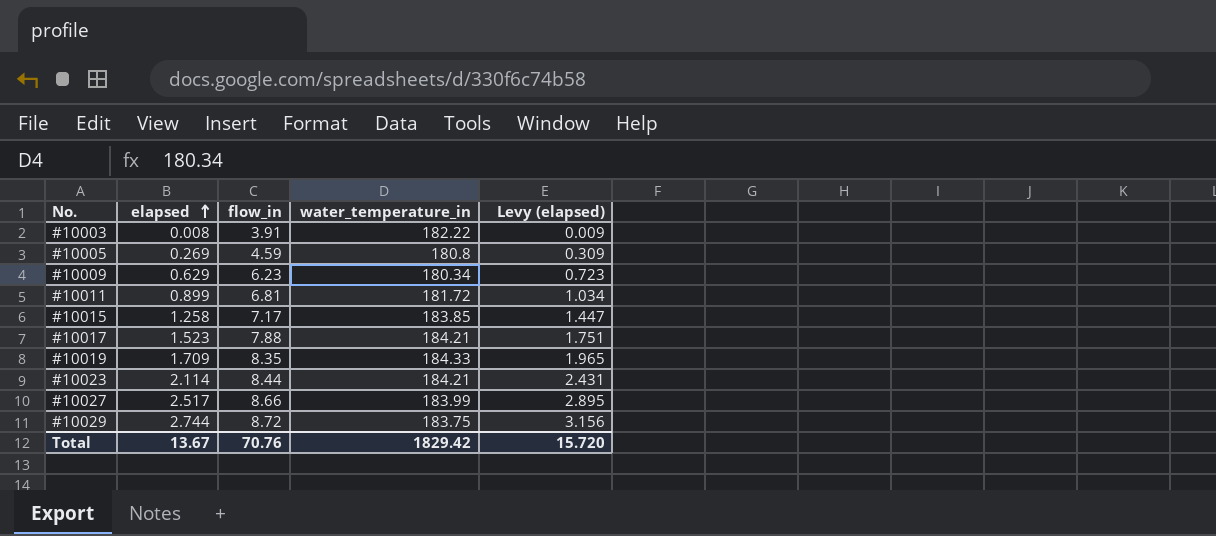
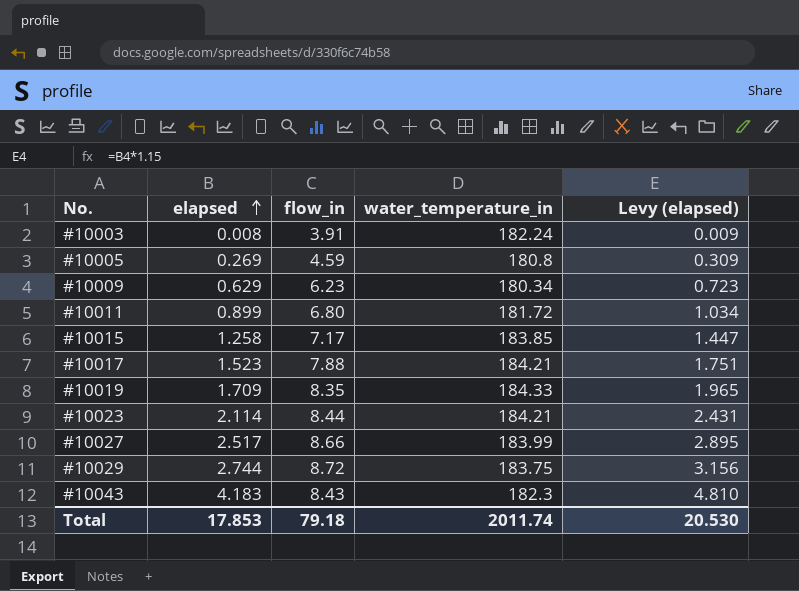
#10003 | water_temperature_in: 182.22 -> 182.24
#10011 | flow_in: 6.81 -> 6.80
row #10043: none -> 4.183 | 8.43 | 182.3 | 4.810
Total | elapsed: 13.67 -> 17.853
Total | flow_in: 70.76 -> 79.18
Total | water_temperature_in: 1829.42 -> 2011.74
Total | Levy (elapsed): 15.720 -> 20.530

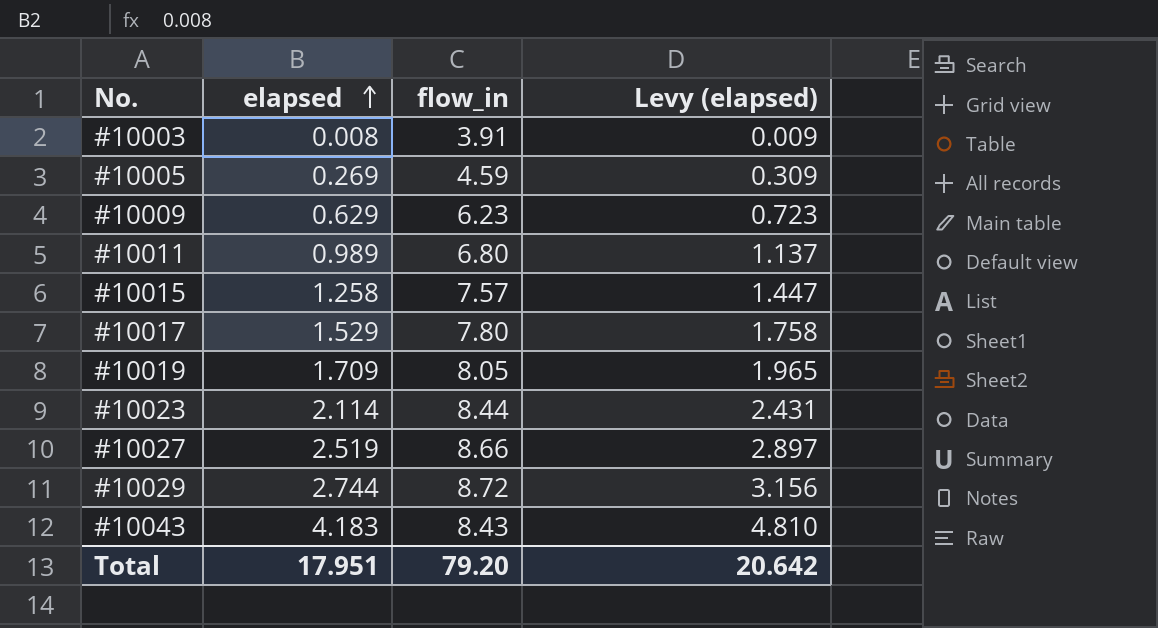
column water_temperature_in | position: 4 -> none
#10011 | elapsed: 0.899 -> 0.989
#10011 | Levy (elapsed): 1.034 -> 1.137
#10015 | flow_in: 7.17 -> 7.57
#10017 | elapsed: 1.523 -> 1.529
#10017 | flow_in: 7.88 -> 7.80
#10017 | Levy (elapsed): 1.751 -> 1.758
#10019 | flow_in: 8.35 -> 8.05
#10027 | elapsed: 2.517 -> 2.519
#10027 | Levy (elapsed): 2.895 -> 2.897
Total | elapsed: 17.853 -> 17.951
Total | flow_in: 79.18 -> 79.20
Total | Levy (elapsed): 20.530 -> 20.642

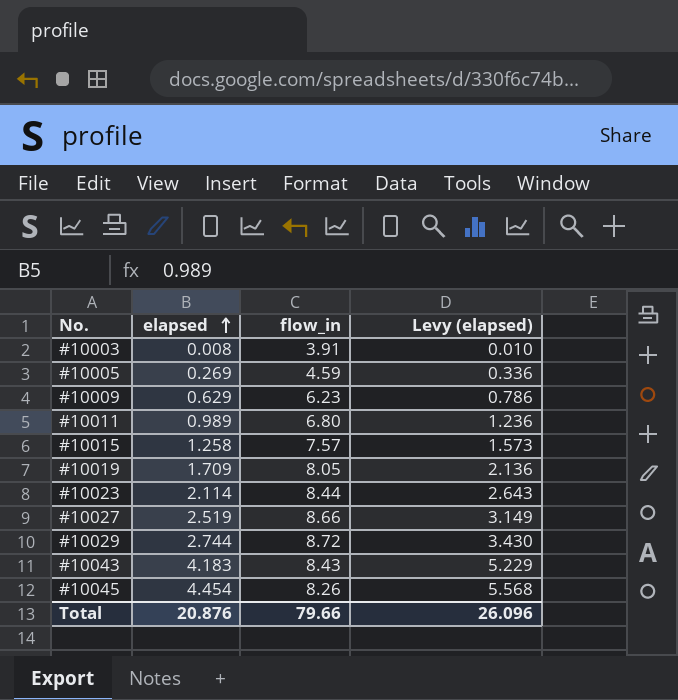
column Levy (elapsed) | formula: [elapsed] * 1.15 -> [elapsed] * 1.25
row #10017: 1.529 | 7.80 | 1.758 -> none
row #10045: none -> 4.454 | 8.26 | 5.568
Total | elapsed: 17.951 -> 20.876
Total | flow_in: 79.20 -> 79.66
Total | Levy (elapsed): 20.642 -> 26.096

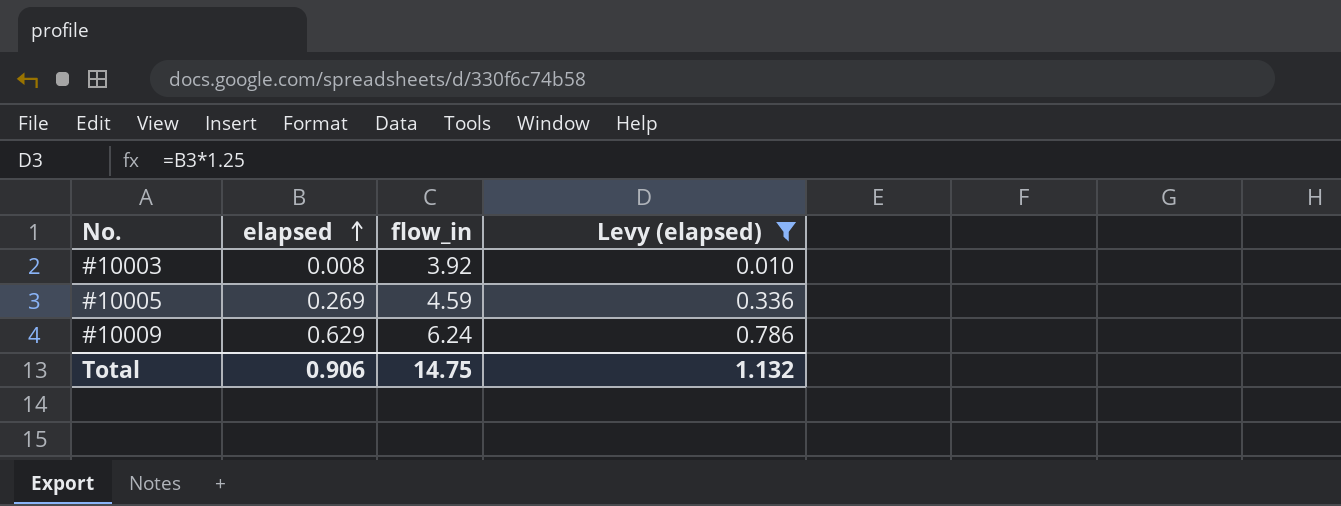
filter: none -> Levy (elapsed) <= 0.786
#10003 | flow_in: 3.91 -> 3.92
#10009 | flow_in: 6.23 -> 6.24
Total | elapsed: 20.876 -> 0.906
Total | flow_in: 79.66 -> 14.75
Total | Levy (elapsed): 26.096 -> 1.132

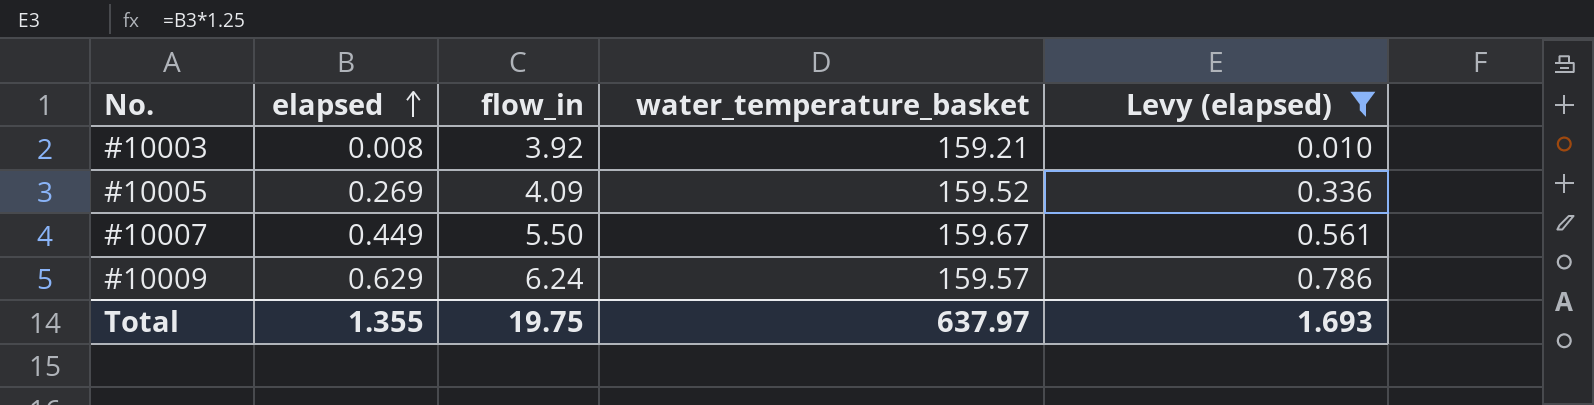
column water_temperature_basket | position: none -> 4
#10005 | flow_in: 4.59 -> 4.09
row #10007: none -> 0.449 | 5.50 | 159.67 | 0.561
Total | elapsed: 0.906 -> 1.355
Total | flow_in: 14.75 -> 19.75
Total | Levy (elapsed): 1.132 -> 1.693

